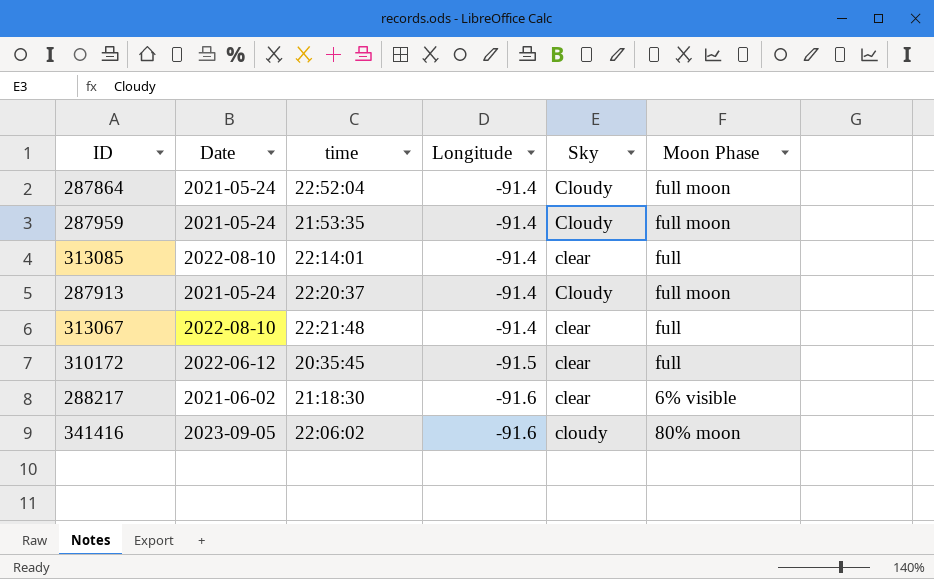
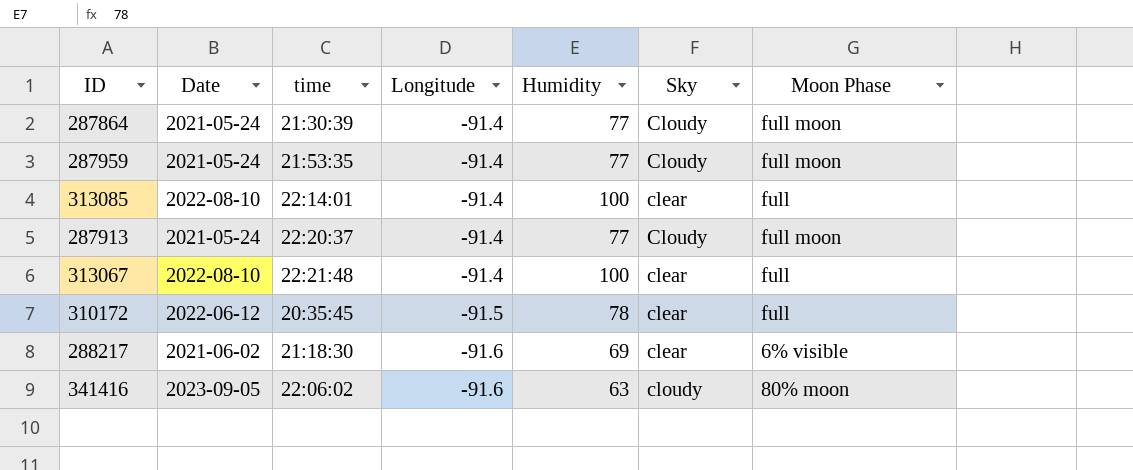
column Humidity | position: none -> 5
287864 | time: 22:52:04 -> 21:30:39

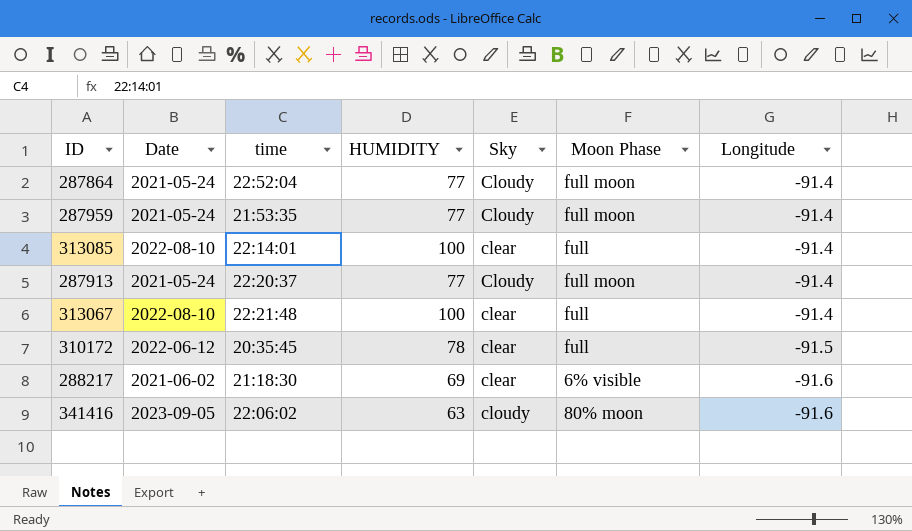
column name: Humidity -> HUMIDITY
column Longitude | position: 4 -> 7
287864 | time: 21:30:39 -> 22:52:04

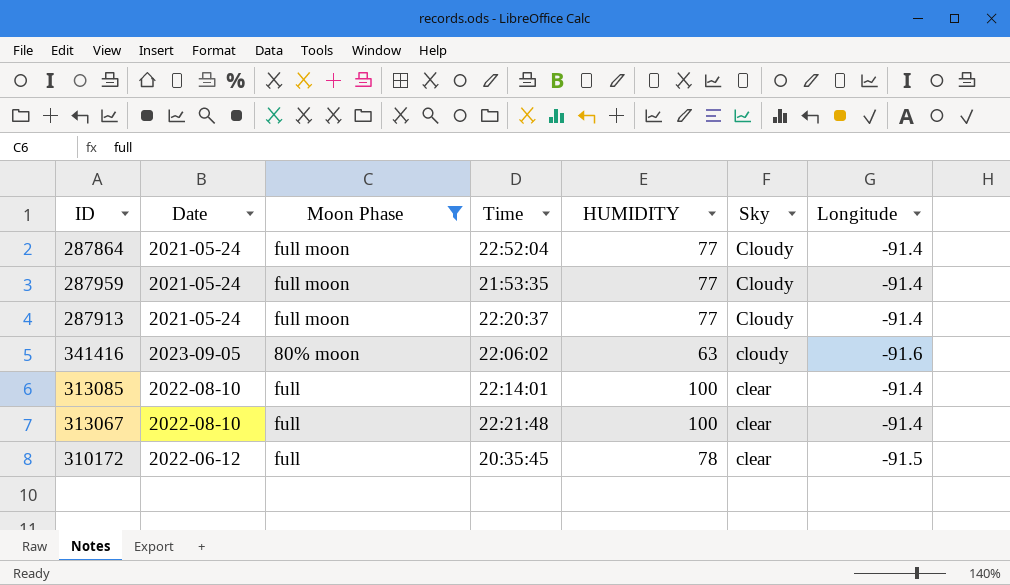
filter: none -> Moon Phase != 6% visible
row order: Longitude descending -> Sky descending
column Moon Phase | position: 6 -> 3
column name: time -> Time

